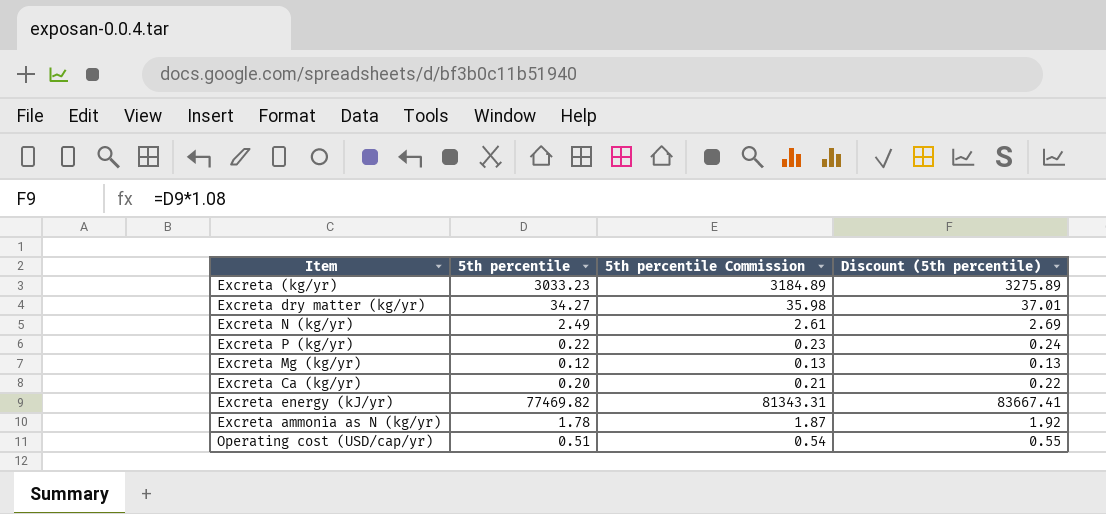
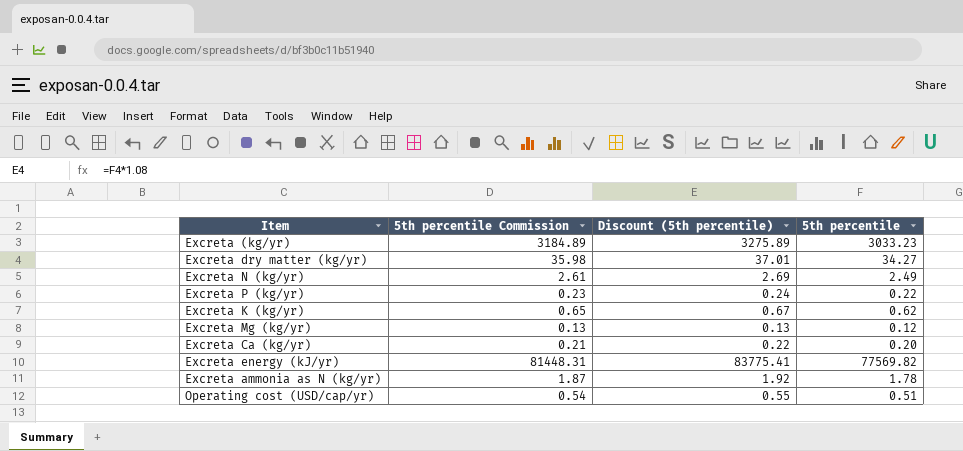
column 5th percentile | position: 2 -> 4
row Excreta K (kg/yr): none -> 0.65 | 0.67 | 0.62
Excreta energy (kJ/yr) | 5th percentile Commission: 81343.31 -> 81448.31
Excreta energy (kJ/yr) | Discount (5th percentile): 83667.41 -> 83775.41
Excreta energy (kJ/yr) | 5th percentile: 77469.82 -> 77569.82

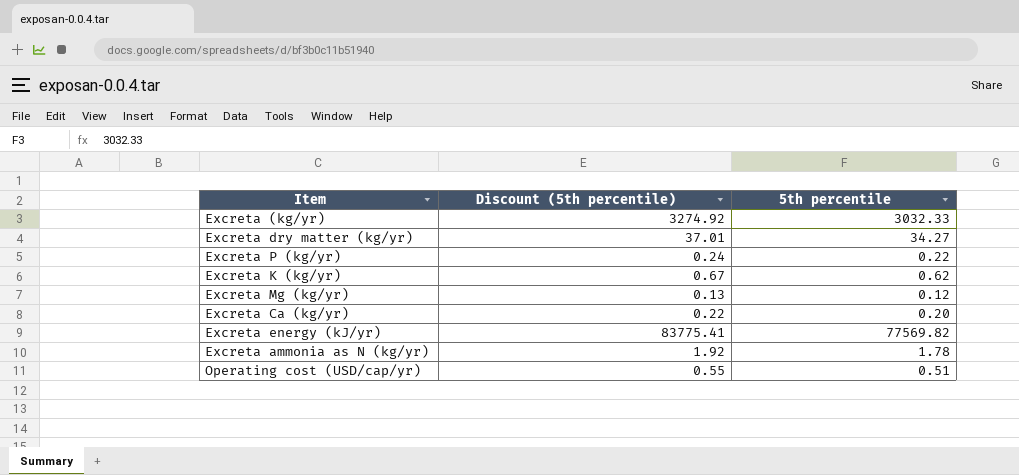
column 5th percentile Commission | formula: [5th percentile] * 1.05 -> none
row Excreta N (kg/yr): 2.61 | 2.69 | 2.49 -> none
Excreta (kg/yr) | Discount (5th percentile): 3275.89 -> 3274.92
Excreta (kg/yr) | 5th percentile: 3033.23 -> 3032.33

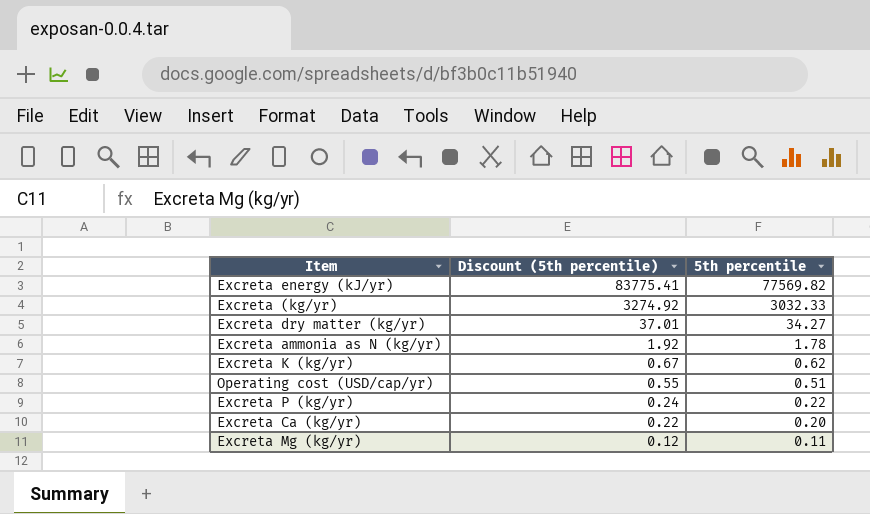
row order: none -> Discount (5th percentile) descending
Excreta Mg (kg/yr) | Discount (5th percentile): 0.13 -> 0.12
Excreta Mg (kg/yr) | 5th percentile: 0.12 -> 0.11

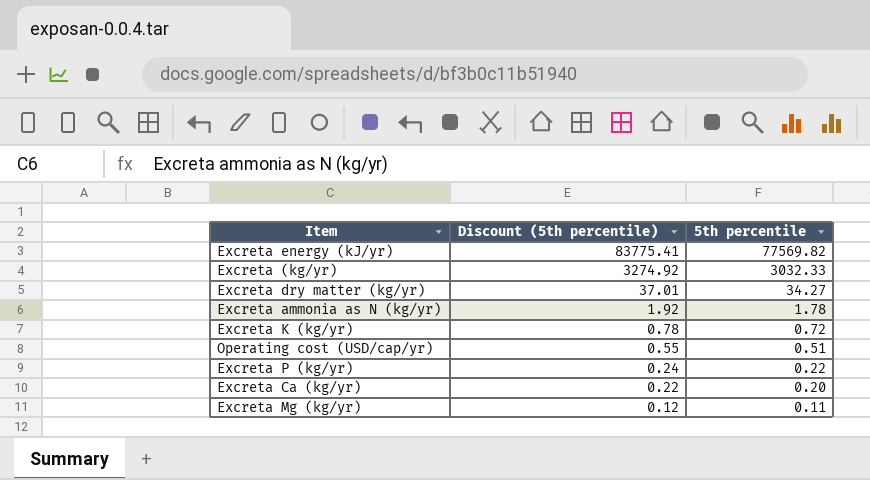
Excreta K (kg/yr) | Discount (5th percentile): 0.67 -> 0.78
Excreta K (kg/yr) | 5th percentile: 0.62 -> 0.72

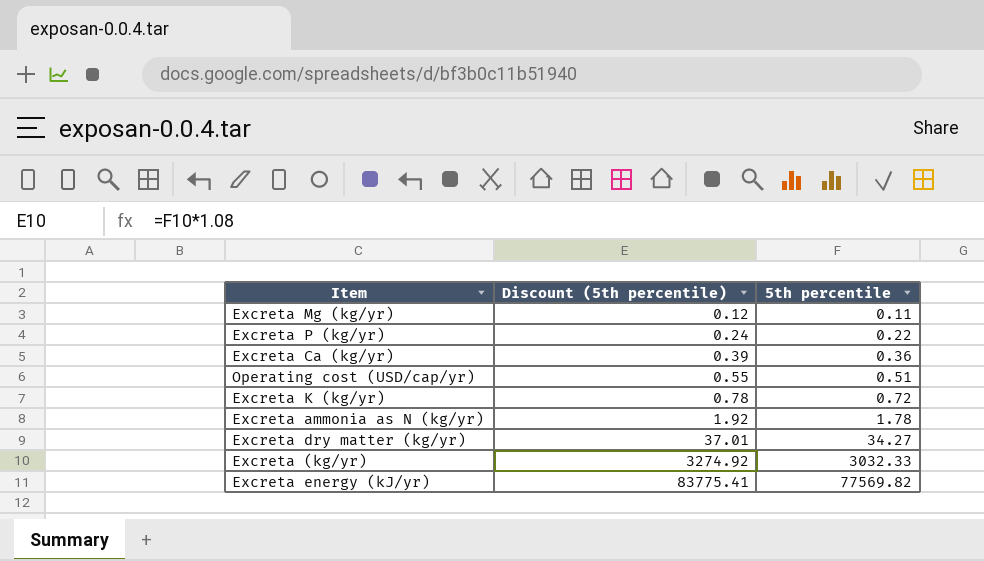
row order: Discount (5th percentile) descending -> Discount (5th percentile) ascending
Excreta Ca (kg/yr) | Discount (5th percentile): 0.22 -> 0.39
Excreta Ca (kg/yr) | 5th percentile: 0.20 -> 0.36

